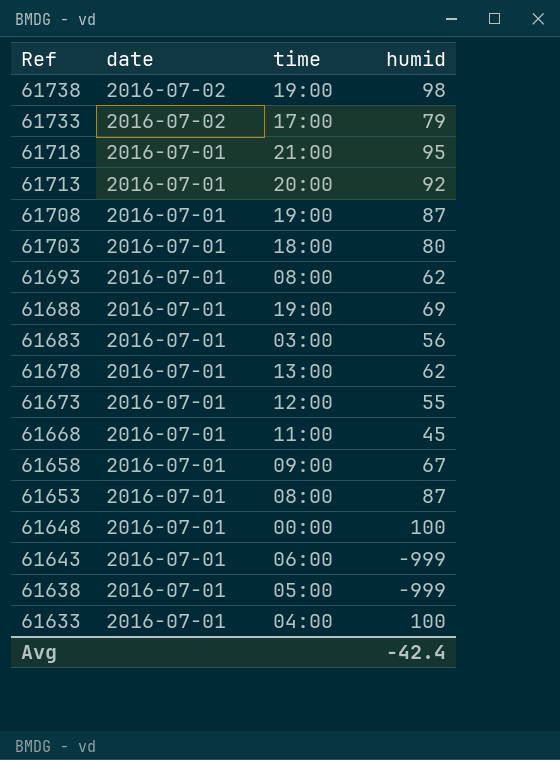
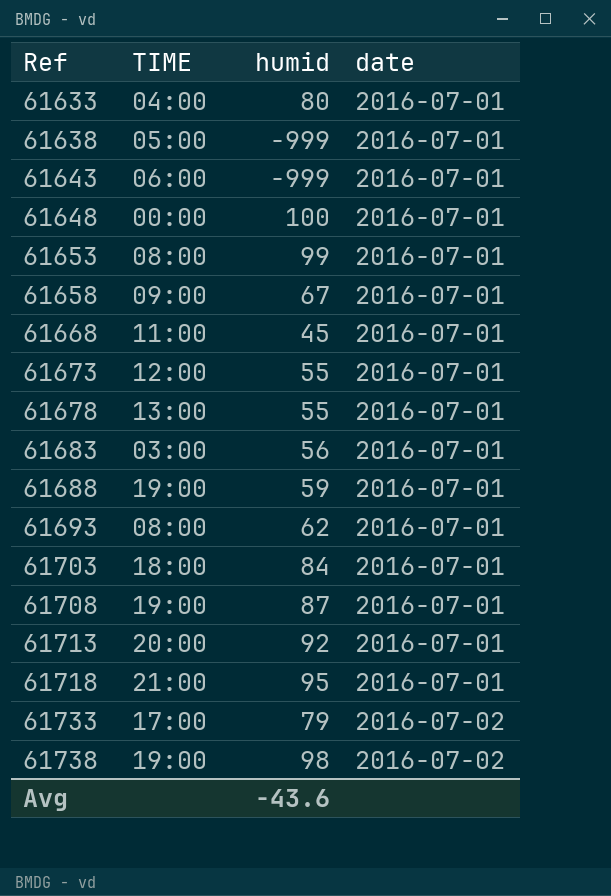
row order: Ref descending -> Ref ascending
column name: time -> TIME
column date | position: 2 -> 4
61633 | humid: 100 -> 80
61653 | humid: 87 -> 99
61678 | humid: 62 -> 55
61688 | humid: 69 -> 59
61703 | humid: 80 -> 84
Avg | humid: -42.4 -> -43.6

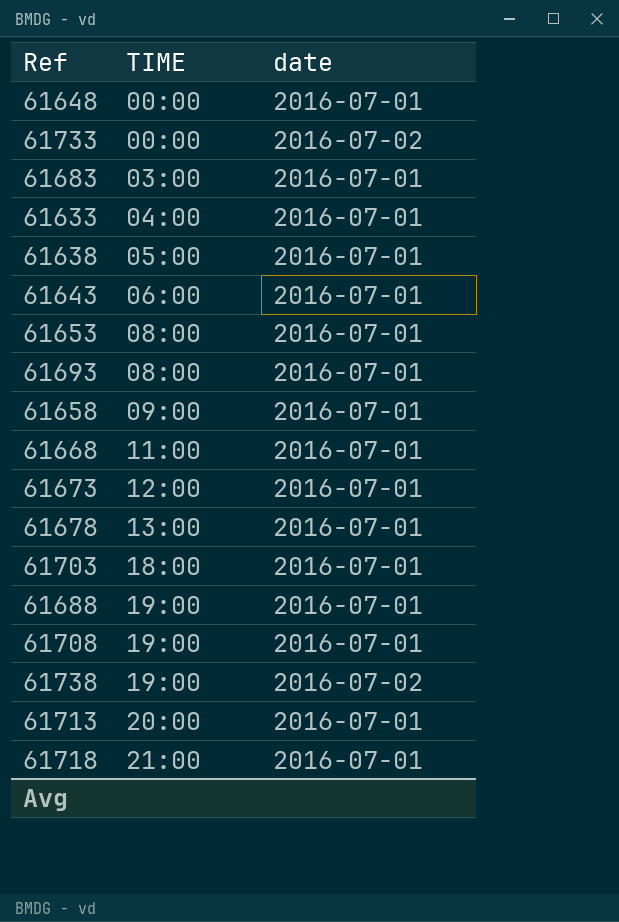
row order: Ref ascending -> TIME ascending
column humid | position: 3 -> none
61733 | TIME: 17:00 -> 00:00

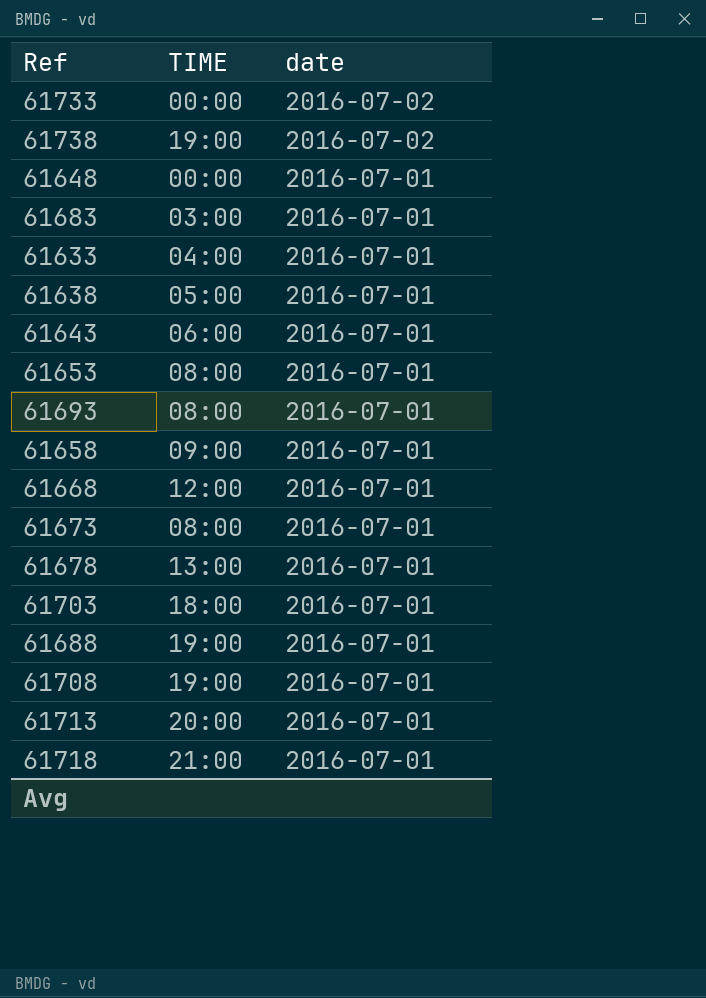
row order: TIME ascending -> date descending
61668 | TIME: 11:00 -> 12:00
61673 | TIME: 12:00 -> 08:00

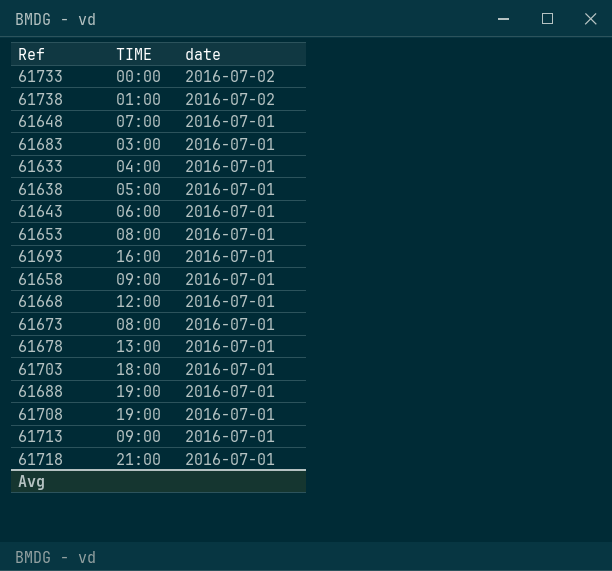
61738 | TIME: 19:00 -> 01:00
61648 | TIME: 00:00 -> 07:00
61693 | TIME: 08:00 -> 16:00
61713 | TIME: 20:00 -> 09:00

